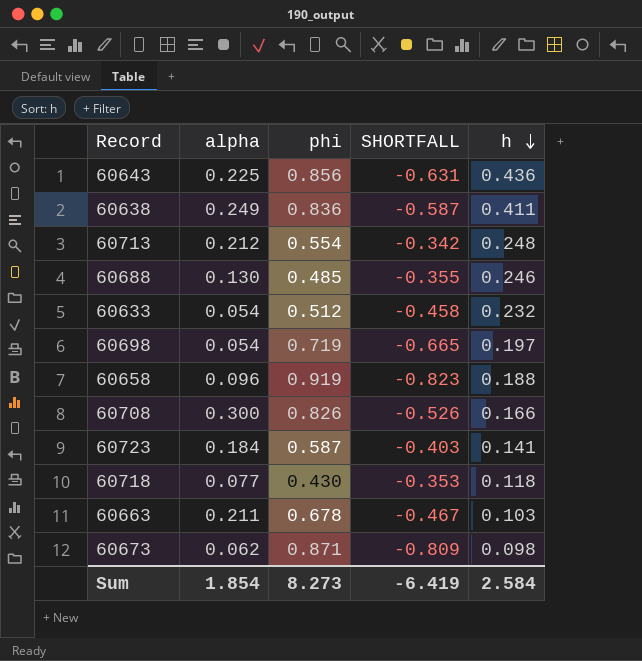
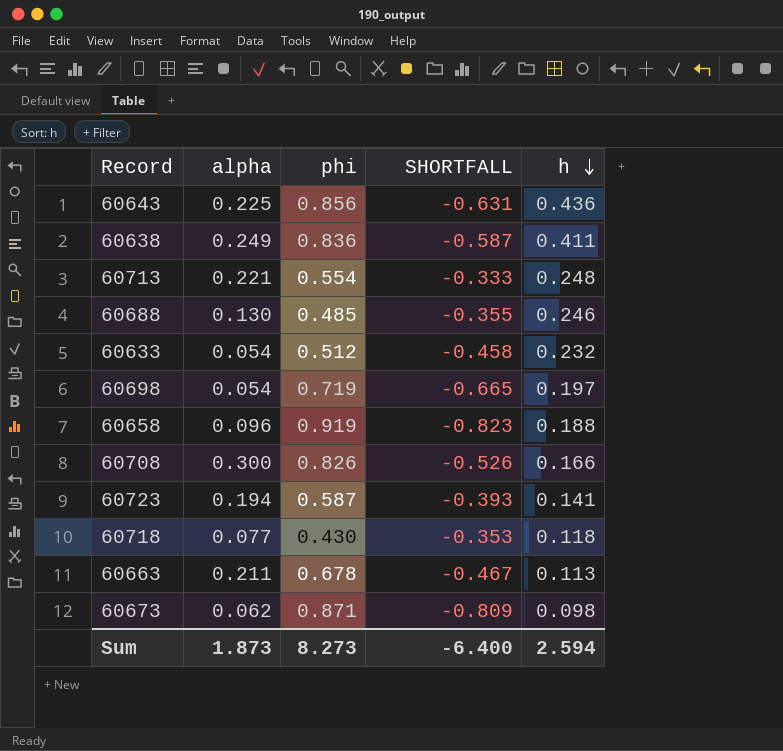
60713 | alpha: 0.212 -> 0.221
60713 | SHORTFALL: -0.342 -> -0.333
60723 | alpha: 0.184 -> 0.194
60723 | SHORTFALL: -0.403 -> -0.393
60663 | h: 0.103 -> 0.113
Sum | alpha: 1.854 -> 1.873
Sum | SHORTFALL: -6.419 -> -6.400
Sum | h: 2.584 -> 2.594

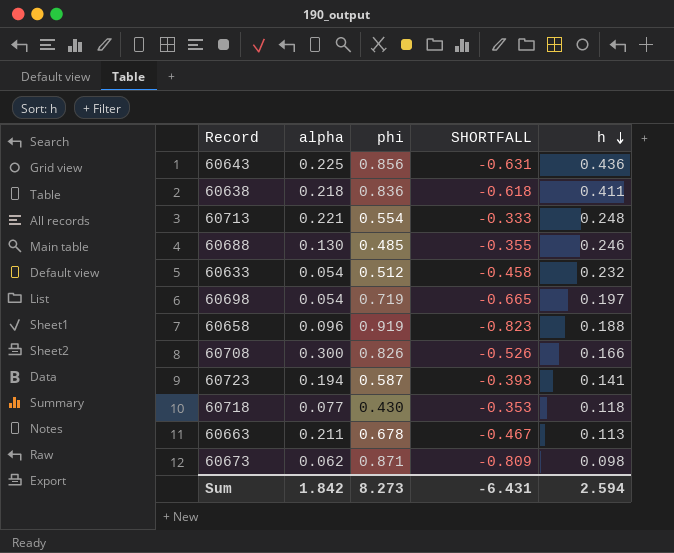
60638 | alpha: 0.249 -> 0.218
60638 | SHORTFALL: -0.587 -> -0.618
Sum | alpha: 1.873 -> 1.842
Sum | SHORTFALL: -6.400 -> -6.431

